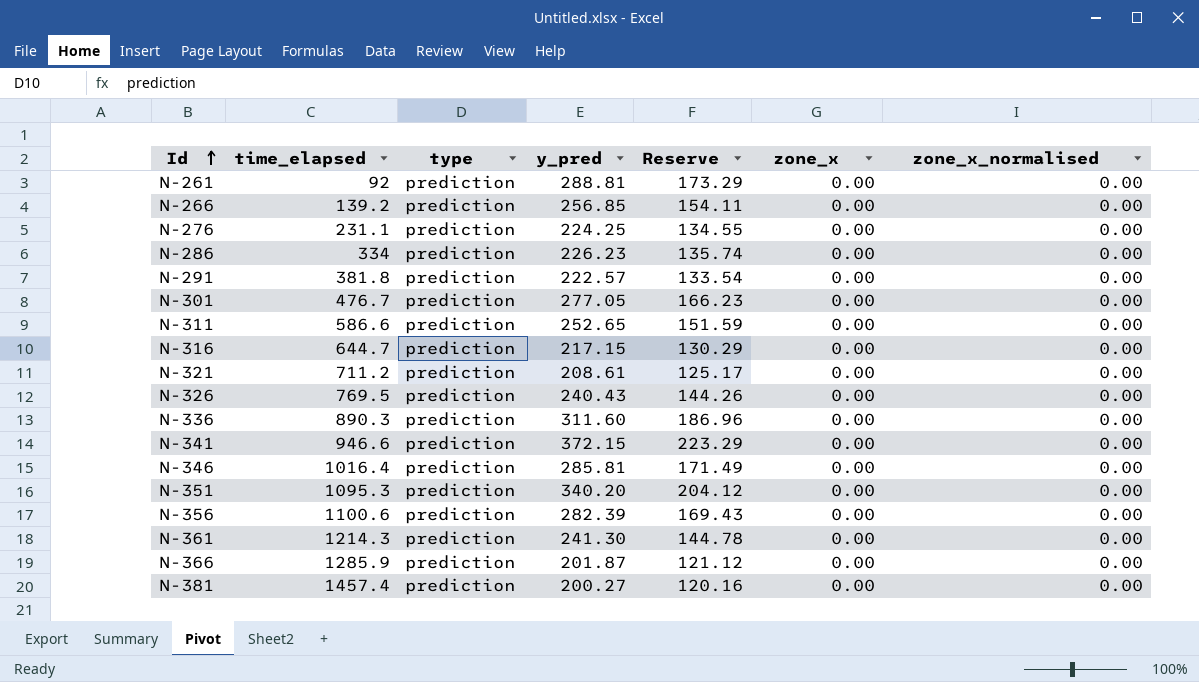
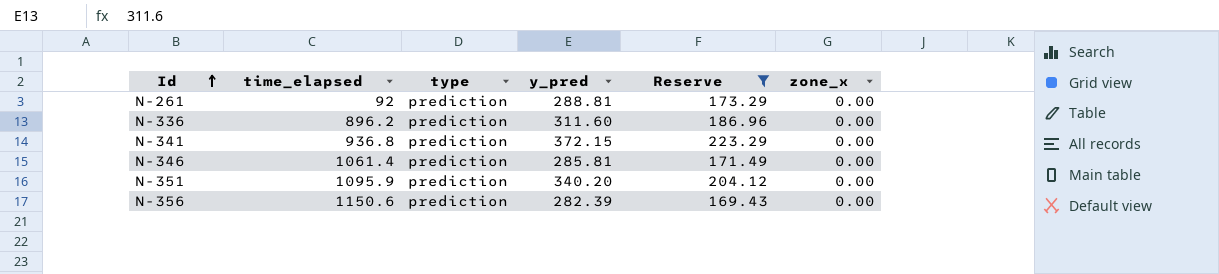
filter: none -> Reserve >= 169.43
column zone_x_normalised | position: 7 -> none
N-336 | time_elapsed: 890.3 -> 896.2
N-341 | time_elapsed: 946.6 -> 936.8
N-346 | time_elapsed: 1016.4 -> 1061.4
N-351 | time_elapsed: 1095.3 -> 1095.9
N-356 | time_elapsed: 1100.6 -> 1150.6

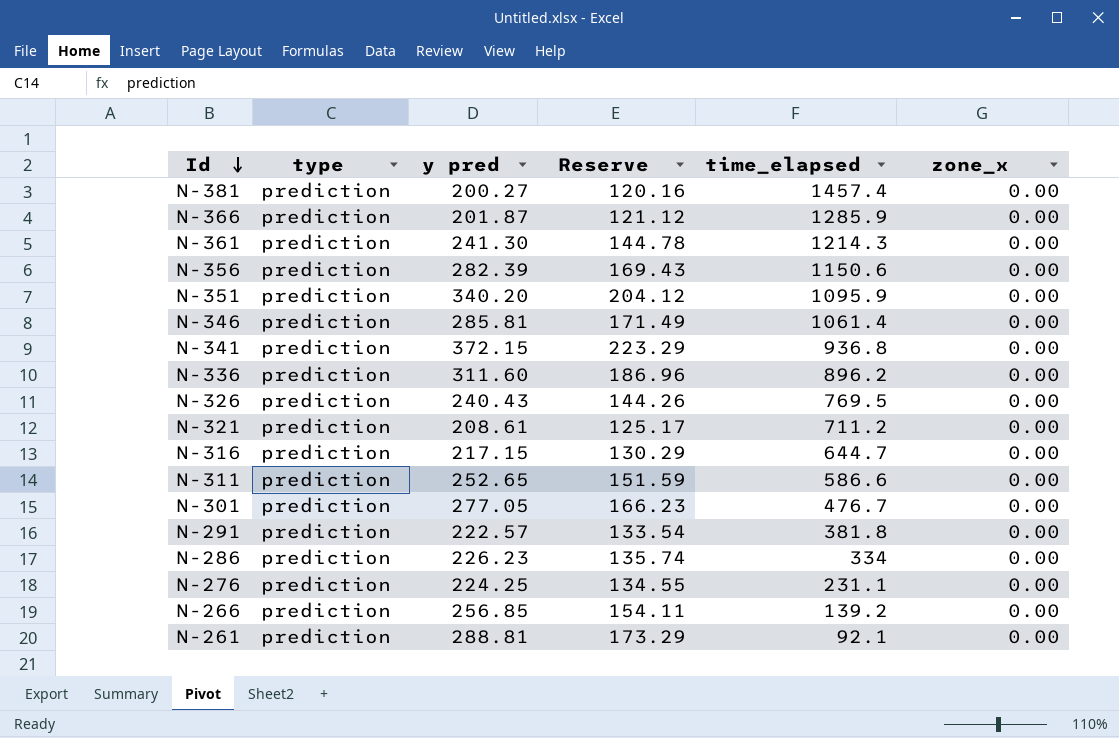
filter: Reserve >= 169.43 -> none
row order: Id ascending -> Id descending
column name: y_pred -> y pred
column time_elapsed | position: 2 -> 5
N-261 | time_elapsed: 92 -> 92.1

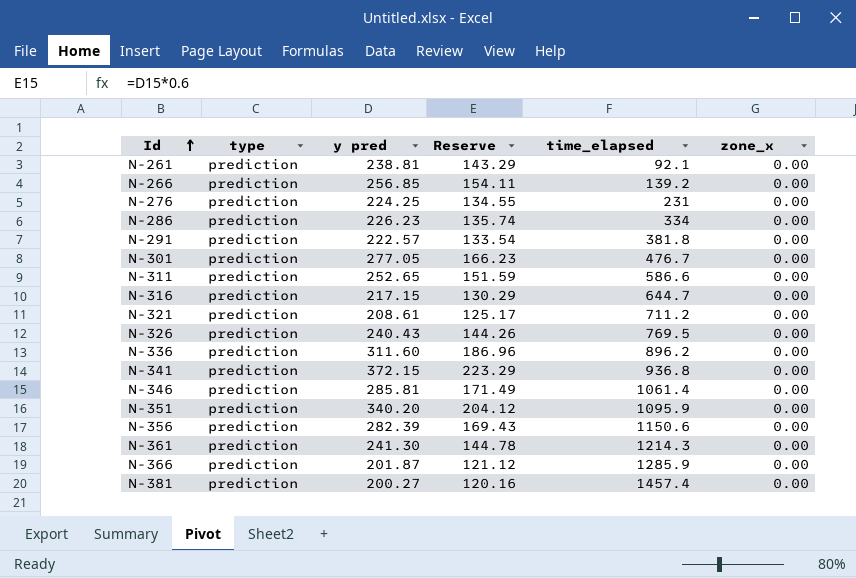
row order: Id descending -> Id ascending
N-261 | y pred: 288.81 -> 238.81
N-261 | Reserve: 173.29 -> 143.29
N-276 | time_elapsed: 231.1 -> 231

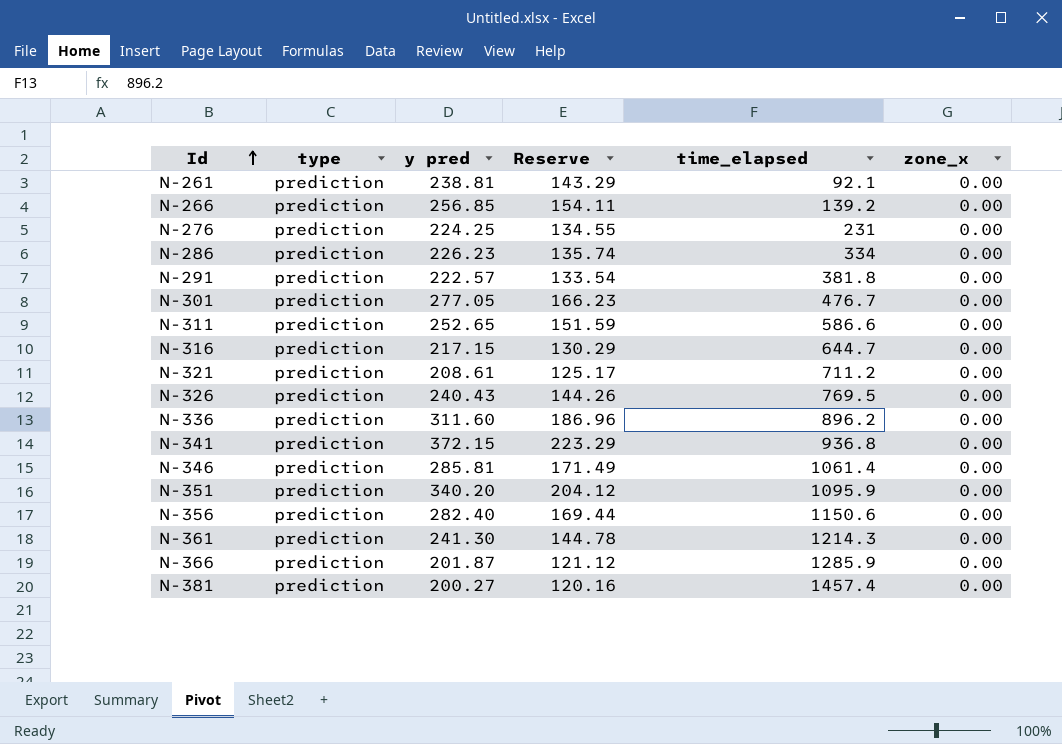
N-356 | y pred: 282.39 -> 282.40
N-356 | Reserve: 169.43 -> 169.44

